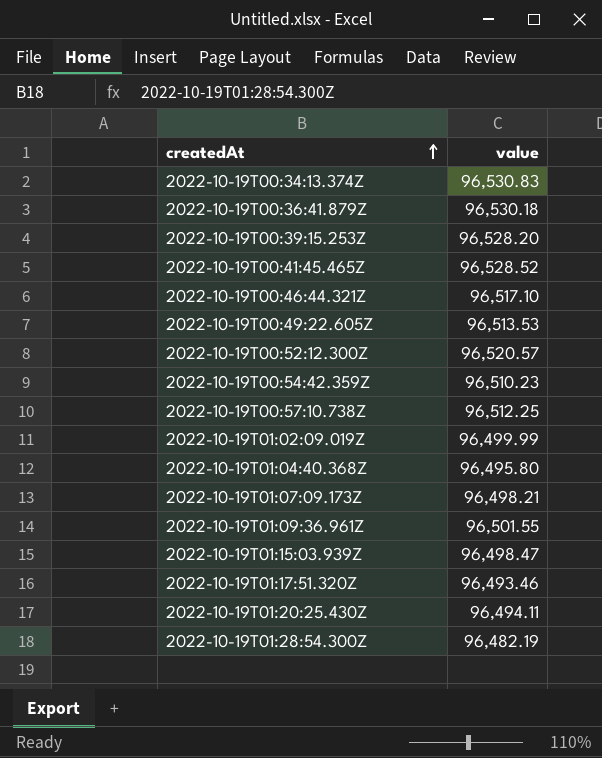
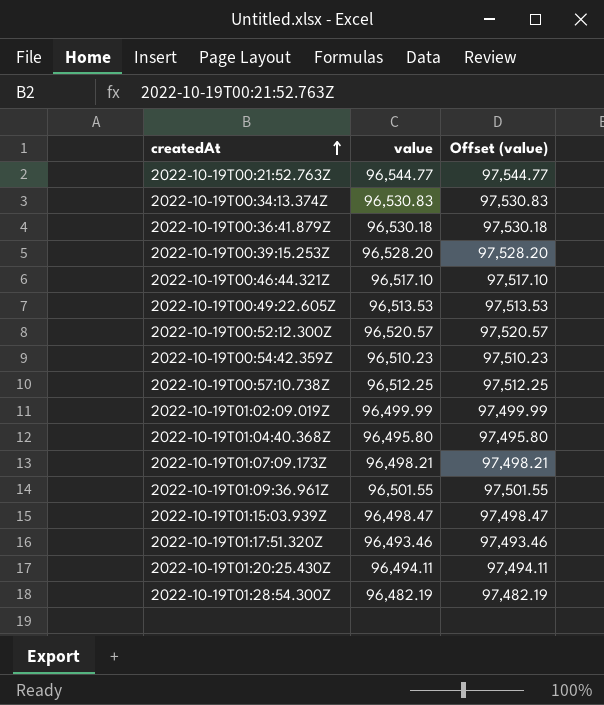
column Offset (value) | formula: none -> [value] + 1000
row 2022-10-19T00:41:45.465Z: 96,528.52 -> none
row 2022-10-19T00:21:52.763Z: none -> 96,544.77 | 97,544.77

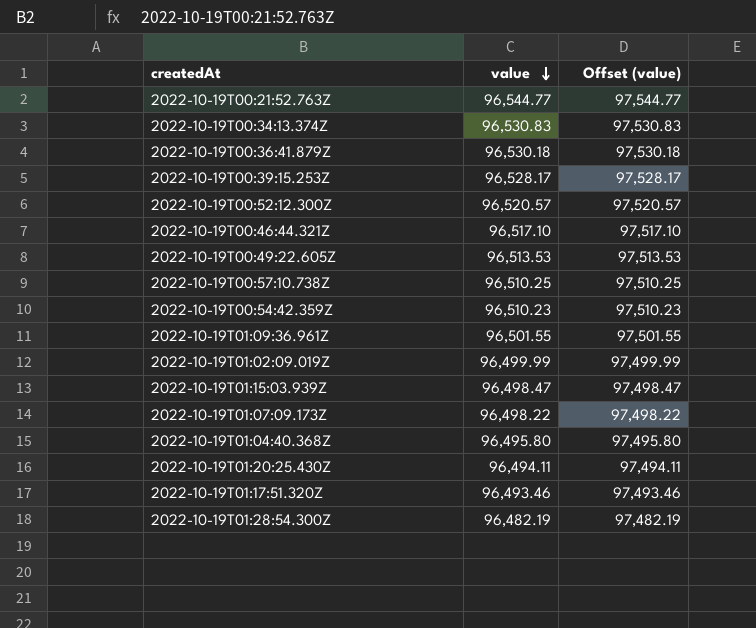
row order: createdAt ascending -> value descending
2022-10-19T00:39:15.253Z | value: 96,528.20 -> 96,528.17
2022-10-19T00:39:15.253Z | Offset (value): 97,528.20 -> 97,528.17
2022-10-19T00:57:10.738Z | value: 96,512.25 -> 96,510.25
2022-10-19T00:57:10.738Z | Offset (value): 97,512.25 -> 97,510.25
2022-10-19T01:07:09.173Z | value: 96,498.21 -> 96,498.22
2022-10-19T01:07:09.173Z | Offset (value): 97,498.21 -> 97,498.22

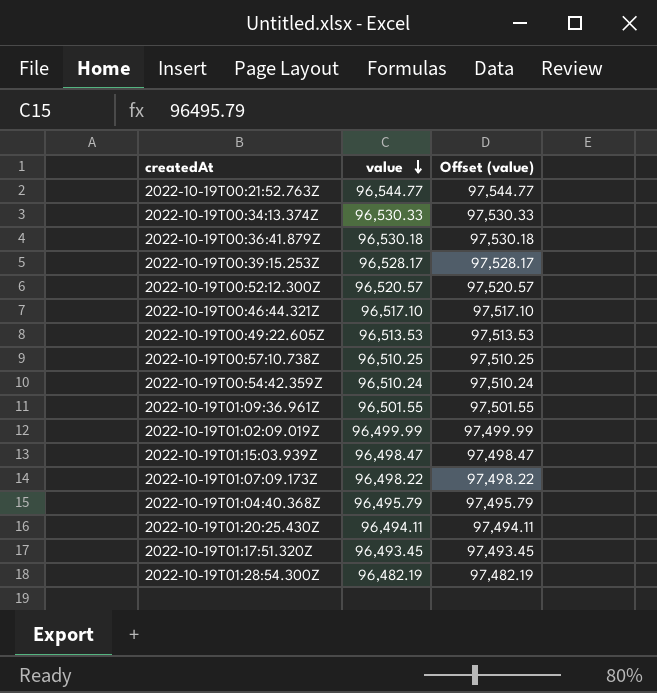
2022-10-19T00:34:13.374Z | value: 96,530.83 -> 96,530.33
2022-10-19T00:34:13.374Z | Offset (value): 97,530.83 -> 97,530.33
2022-10-19T00:54:42.359Z | value: 96,510.23 -> 96,510.24
2022-10-19T00:54:42.359Z | Offset (value): 97,510.23 -> 97,510.24
2022-10-19T01:04:40.368Z | value: 96,495.80 -> 96,495.79
2022-10-19T01:04:40.368Z | Offset (value): 97,495.80 -> 97,495.79
2022-10-19T01:17:51.320Z | value: 96,493.46 -> 96,493.45
2022-10-19T01:17:51.320Z | Offset (value): 97,493.46 -> 97,493.45

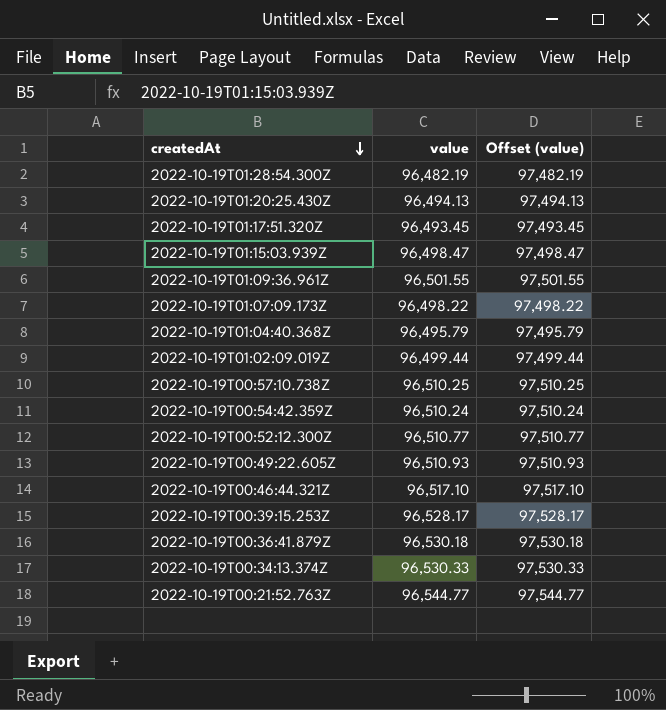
row order: value descending -> createdAt descending
2022-10-19T01:20:25.430Z | value: 96,494.11 -> 96,494.13
2022-10-19T01:20:25.430Z | Offset (value): 97,494.11 -> 97,494.13
2022-10-19T01:02:09.019Z | value: 96,499.99 -> 96,499.44
2022-10-19T01:02:09.019Z | Offset (value): 97,499.99 -> 97,499.44
2022-10-19T00:52:12.300Z | value: 96,520.57 -> 96,510.77
2022-10-19T00:52:12.300Z | Offset (value): 97,520.57 -> 97,510.77
2022-10-19T00:49:22.605Z | value: 96,513.53 -> 96,510.93
2022-10-19T00:49:22.605Z | Offset (value): 97,513.53 -> 97,510.93

